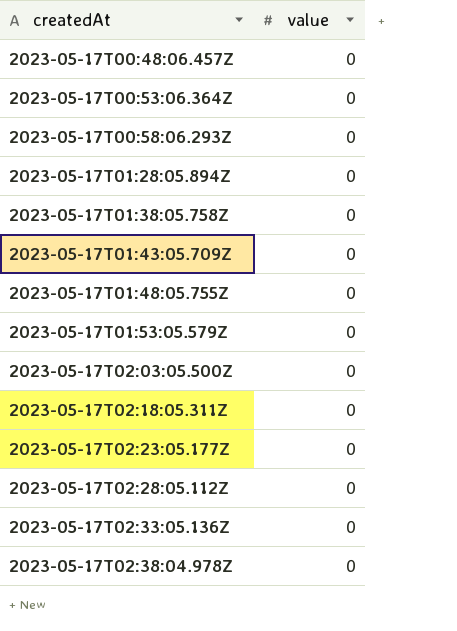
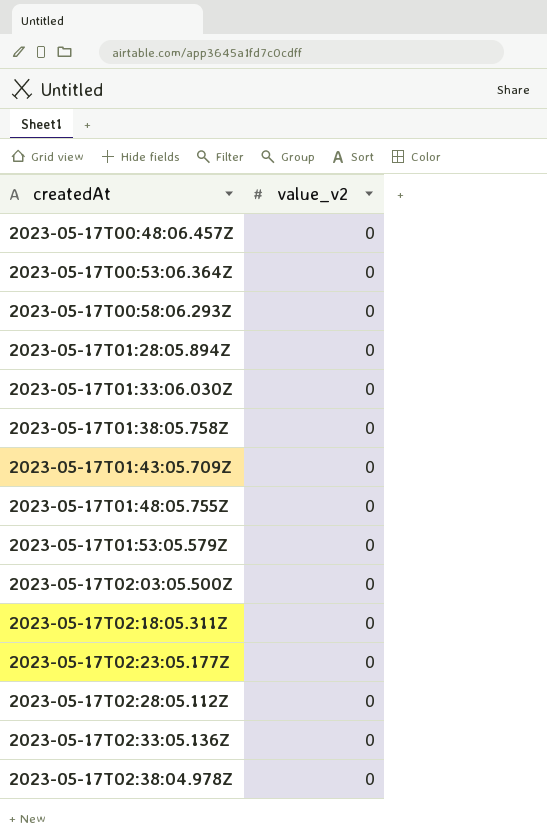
column name: value -> value_v2
row 2023-05-17T01:33:06.030Z: none -> 0

